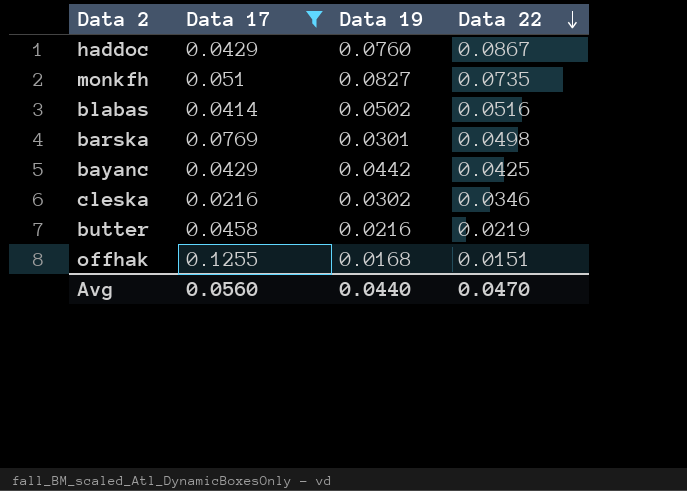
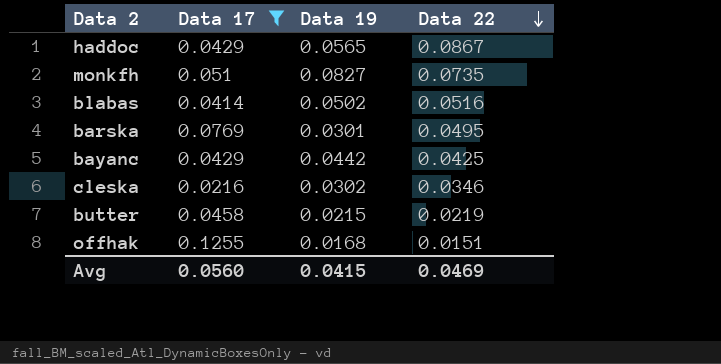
haddoc | Data 19: 0.0760 -> 0.0565
barska | Data 22: 0.0498 -> 0.0495
butter | Data 19: 0.0216 -> 0.0215
Avg | Data 19: 0.0440 -> 0.0415
Avg | Data 22: 0.0470 -> 0.0469

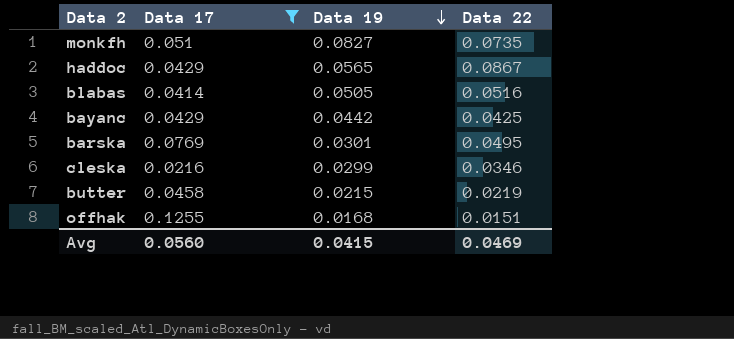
row order: Data 22 descending -> Data 19 descending
blabas | Data 19: 0.0502 -> 0.0505
cleska | Data 19: 0.0302 -> 0.0299

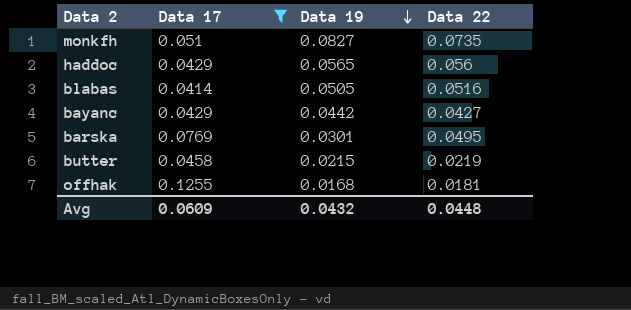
row cleska: 0.0216 | 0.0299 | 0.0346 -> none
haddoc | Data 22: 0.0867 -> 0.056
bayanc | Data 22: 0.0425 -> 0.0427
offhak | Data 22: 0.0151 -> 0.0181
Avg | Data 17: 0.0560 -> 0.0609
Avg | Data 19: 0.0415 -> 0.0432
Avg | Data 22: 0.0469 -> 0.0448

